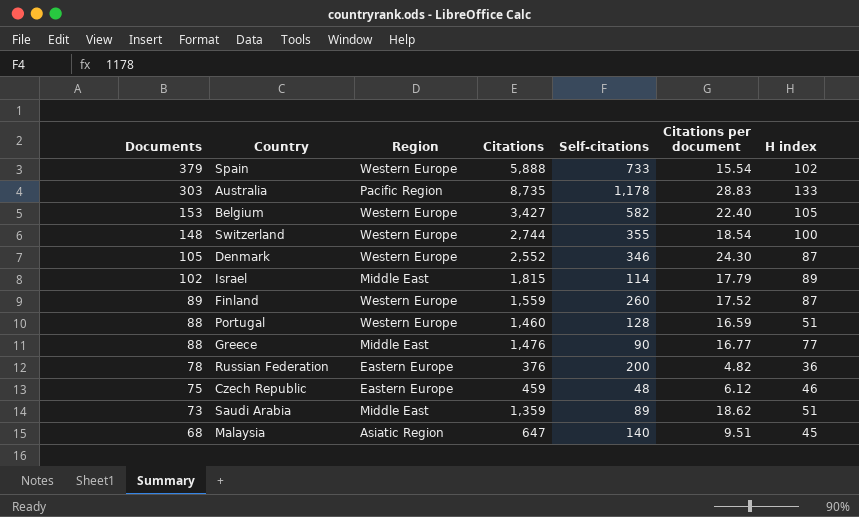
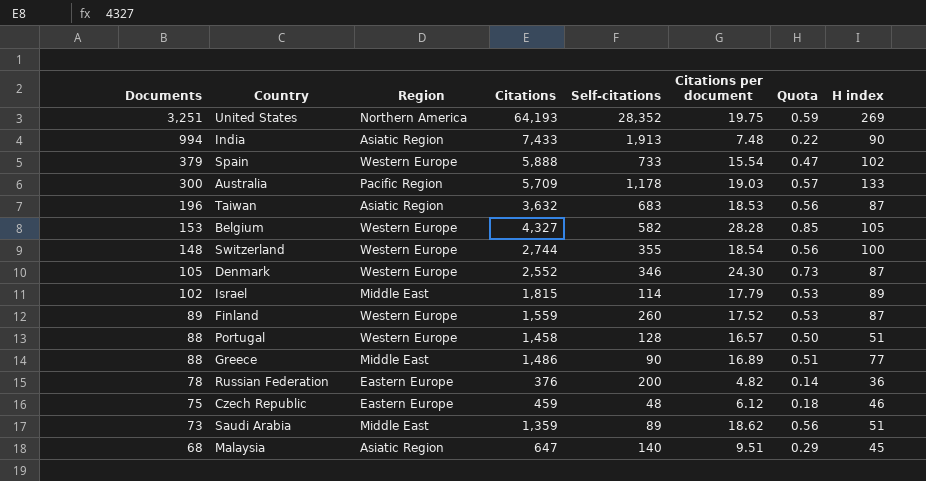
column Quota | formula: none -> [Citations per document] * 0.03
row United States: none -> 3,251 | Northern America | 64,193 | 28,352 | 19.75 | 0.59 | 269
row India: none -> 994 | Asiatic Region | 7,433 | 1,913 | 7.48 | 0.22 | 90
Australia | Documents: 303 -> 300
Australia | Citations: 8,735 -> 5,709
Australia | Citations per document: 28.83 -> 19.03
row Taiwan: none -> 196 | Asiatic Region | 3,632 | 683 | 18.53 | 0.56 | 87
Belgium | Citations: 3,427 -> 4,327
Belgium | Citations per document: 22.40 -> 28.28
Portugal | Citations: 1,460 -> 1,458
Portugal | Citations per document: 16.59 -> 16.57
Greece | Citations: 1,476 -> 1,486
Greece | Citations per document: 16.77 -> 16.89

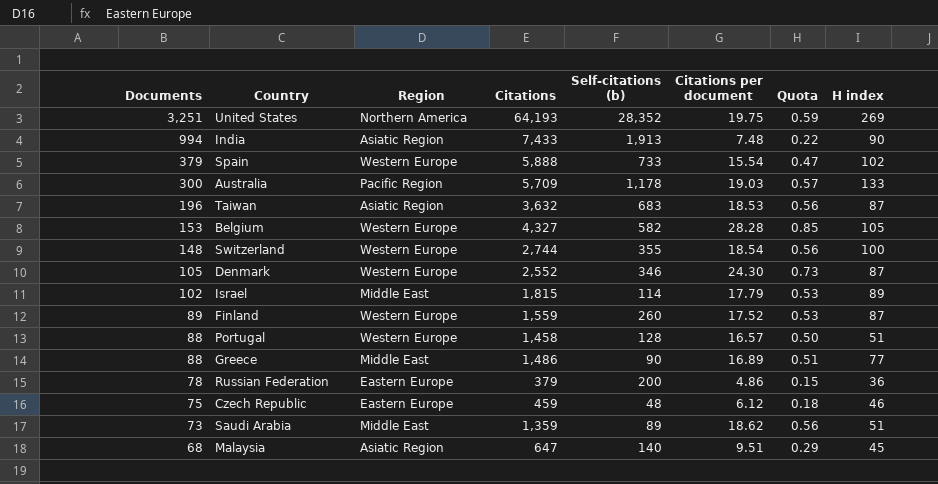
column name: Self-citations -> Self-citations (b)
Russian Federation | Citations: 376 -> 379
Russian Federation | Citations per document: 4.82 -> 4.86
Russian Federation | Quota: 0.14 -> 0.15

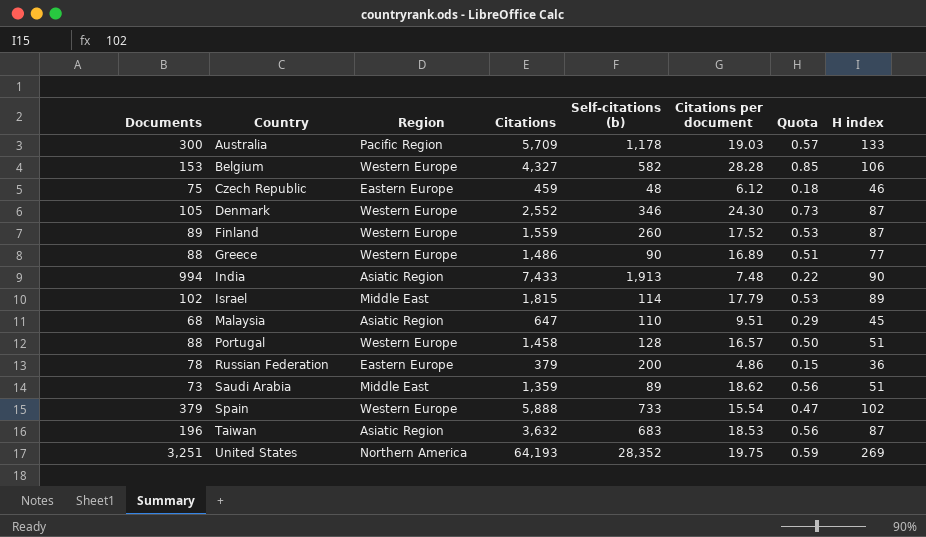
row order: Documents descending -> Country ascending
row Switzerland: 148 | Western Europe | 2,744 | 355 | 18.54 | 0.56 | 100 -> none
Belgium | H index: 105 -> 106
Greece | Region: Middle East -> Western Europe
Malaysia | Self-citations (b): 140 -> 110

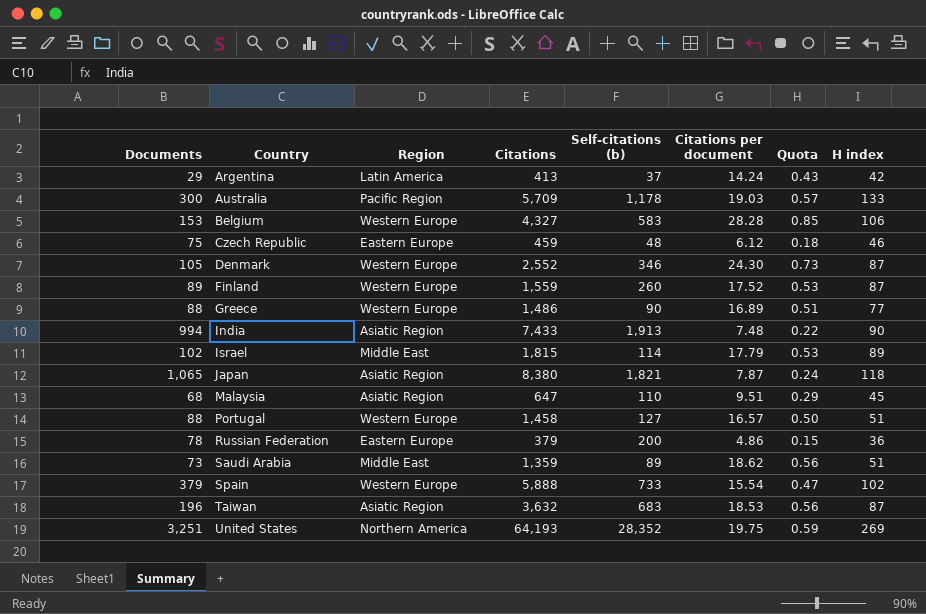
row Argentina: none -> 29 | Latin America | 413 | 37 | 14.24 | 0.43 | 42
Belgium | Self-citations (b): 582 -> 583
row Japan: none -> 1,065 | Asiatic Region | 8,380 | 1,821 | 7.87 | 0.24 | 118
Portugal | Self-citations (b): 128 -> 127

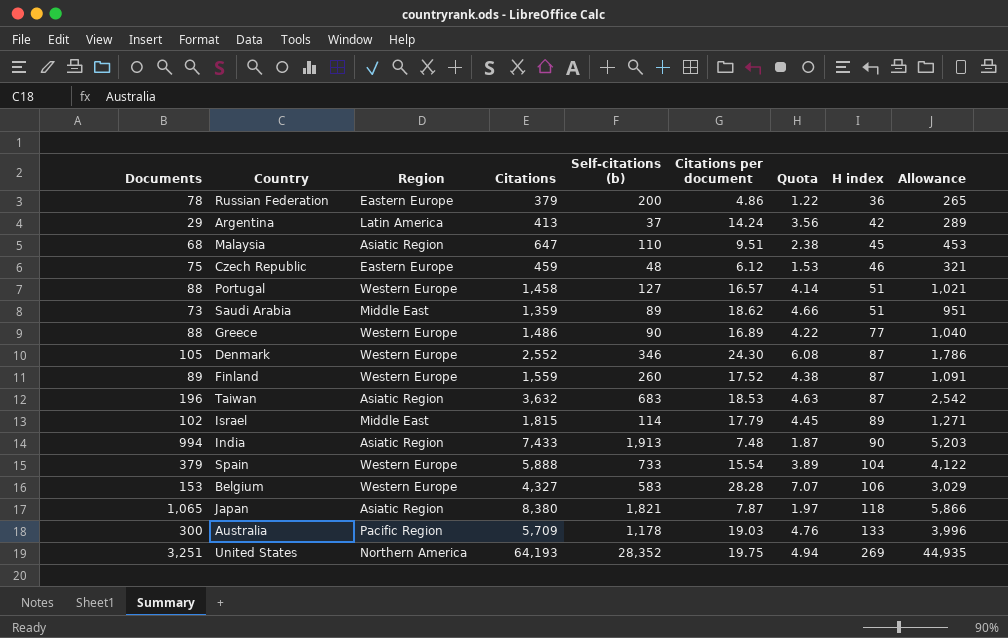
row order: Country ascending -> H index ascending
column Quota | formula: [Citations per document] * 0.03 -> [Citations per document] * 0.25
column Allowance | formula: none -> [Citations] * 0.7
Spain | H index: 102 -> 104

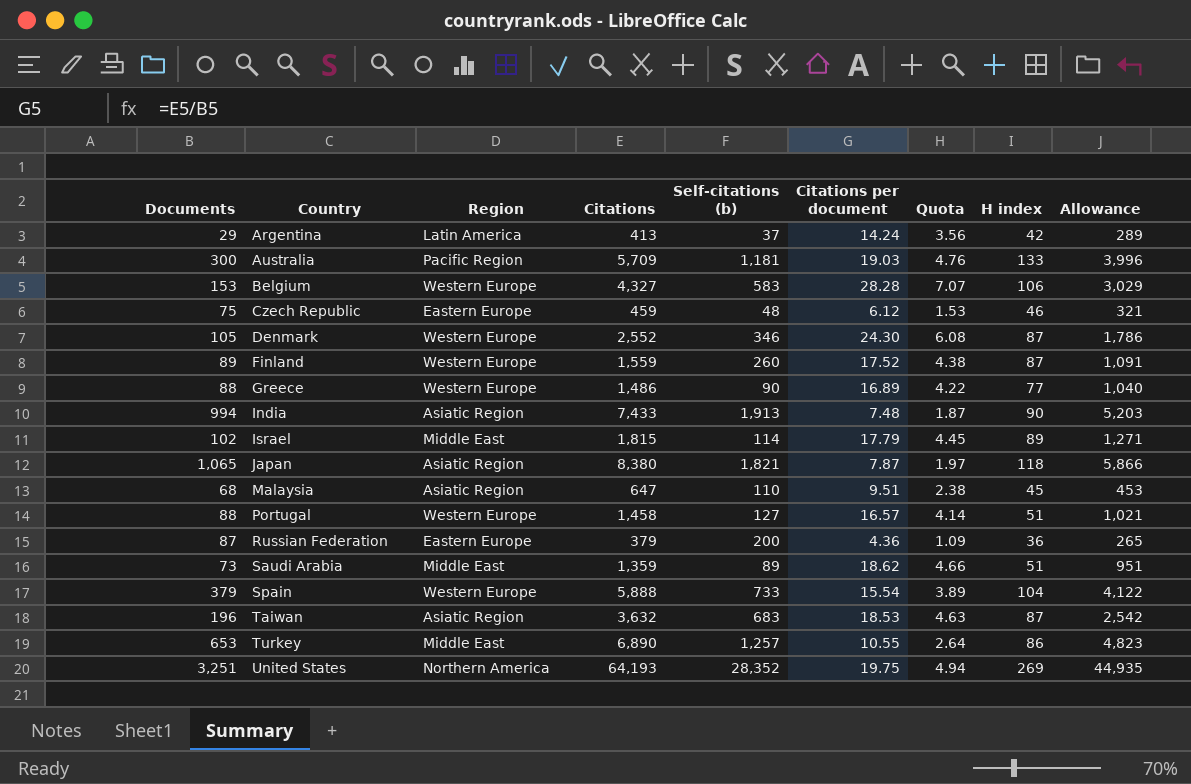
row order: H index ascending -> Country ascending
Australia | Self-citations (b): 1,178 -> 1,181
Russian Federation | Documents: 78 -> 87
Russian Federation | Citations per document: 4.86 -> 4.36
Russian Federation | Quota: 1.22 -> 1.09
row Turkey: none -> 653 | Middle East | 6,890 | 1,257 | 10.55 | 2.64 | 86 | 4,823

